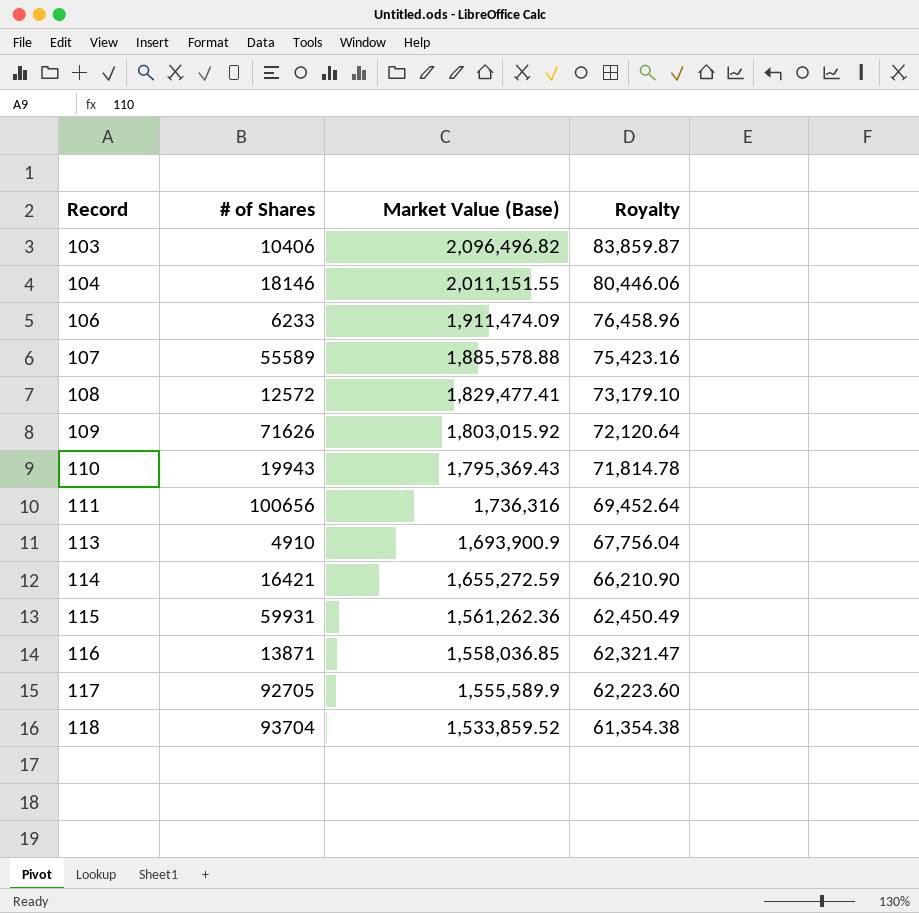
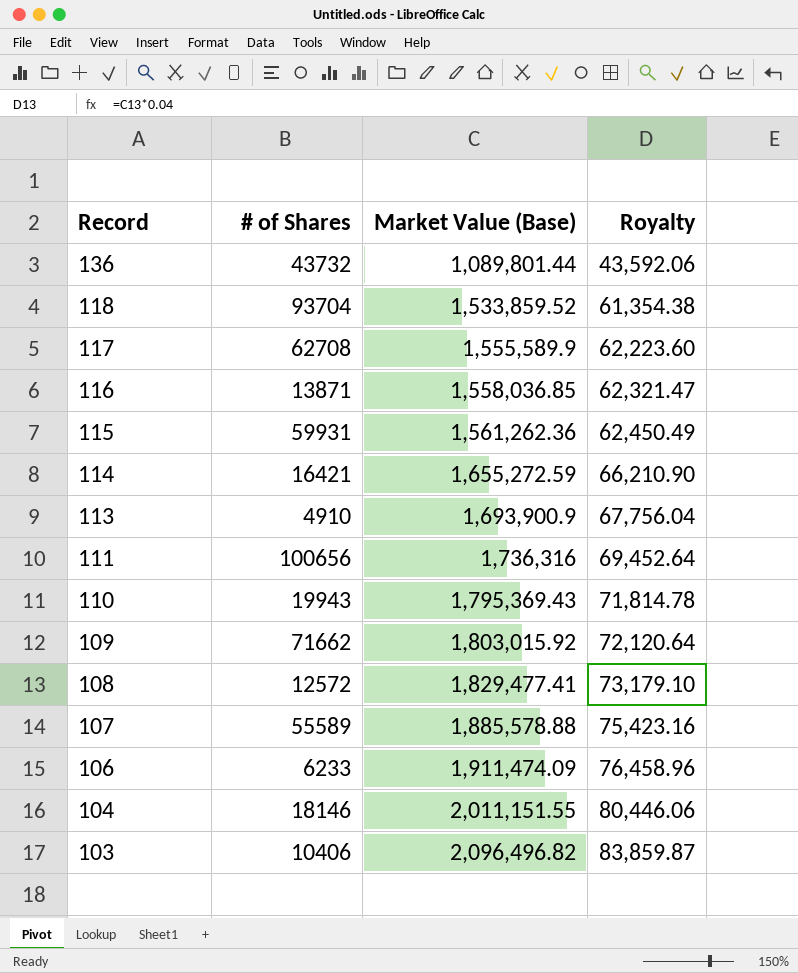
row order: Record ascending -> Record descending
row 136: none -> 43732 | 1,089,801.44 | 43,592.06
117 | # of Shares: 92705 -> 62708
109 | # of Shares: 71626 -> 71662

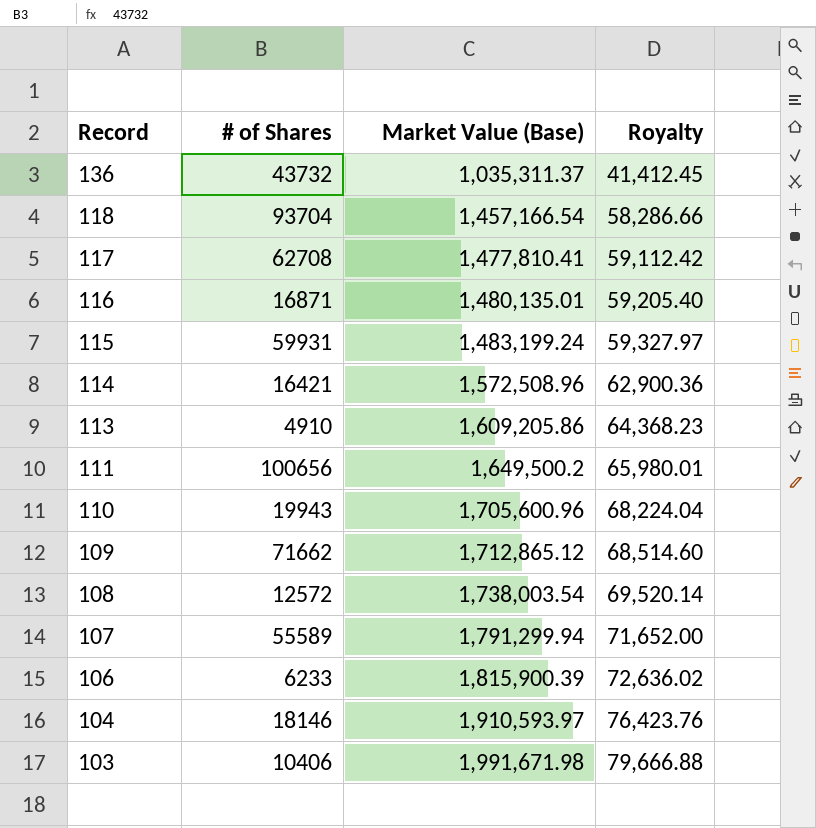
136 | Market Value (Base): 1,089,801.44 -> 1,035,311.37
136 | Royalty: 43,592.06 -> 41,412.45
118 | Market Value (Base): 1,533,859.52 -> 1,457,166.54
118 | Royalty: 61,354.38 -> 58,286.66
117 | Market Value (Base): 1,555,589.9 -> 1,477,810.41
117 | Royalty: 62,223.60 -> 59,112.42
116 | # of Shares: 13871 -> 16871
116 | Market Value (Base): 1,558,036.85 -> 1,480,135.01
116 | Royalty: 62,321.47 -> 59,205.40
115 | Market Value (Base): 1,561,262.36 -> 1,483,199.24
115 | Royalty: 62,450.49 -> 59,327.97
114 | Market Value (Base): 1,655,272.59 -> 1,572,508.96
114 | Royalty: 66,210.90 -> 62,900.36
113 | Market Value (Base): 1,693,900.9 -> 1,609,205.86
113 | Royalty: 67,756.04 -> 64,368.23
111 | Market Value (Base): 1,736,316 -> 1,649,500.2
111 | Royalty: 69,452.64 -> 65,980.01
110 | Market Value (Base): 1,795,369.43 -> 1,705,600.96
110 | Royalty: 71,814.78 -> 68,224.04
109 | Market Value (Base): 1,803,015.92 -> 1,712,865.12
109 | Royalty: 72,120.64 -> 68,514.60
108 | Market Value (Base): 1,829,477.41 -> 1,738,003.54
108 | Royalty: 73,179.10 -> 69,520.14
107 | Market Value (Base): 1,885,578.88 -> 1,791,299.94
107 | Royalty: 75,423.16 -> 71,652.00
106 | Market Value (Base): 1,911,474.09 -> 1,815,900.39
106 | Royalty: 76,458.96 -> 72,636.02
104 | Market Value (Base): 2,011,151.55 -> 1,910,593.97
104 | Royalty: 80,446.06 -> 76,423.76
103 | Market Value (Base): 2,096,496.82 -> 1,991,671.98
103 | Royalty: 83,859.87 -> 79,666.88

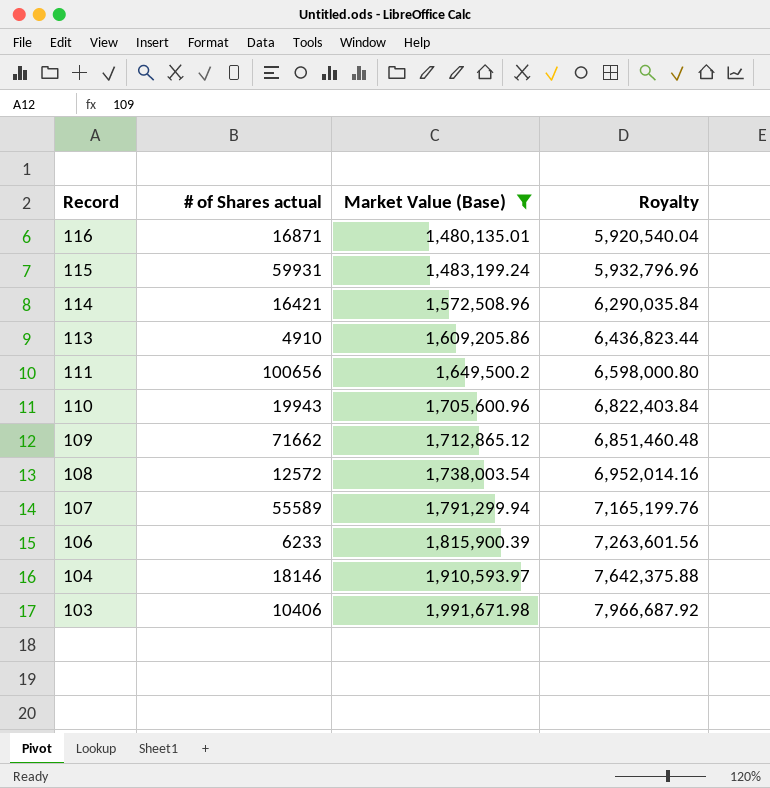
filter: none -> Market Value (Base) >= 1,480,135.01
column name: # of Shares -> # of Shares actual
column Royalty | formula: [Market Value (Base)] * 0.04 -> [Market Value (Base)] * 4

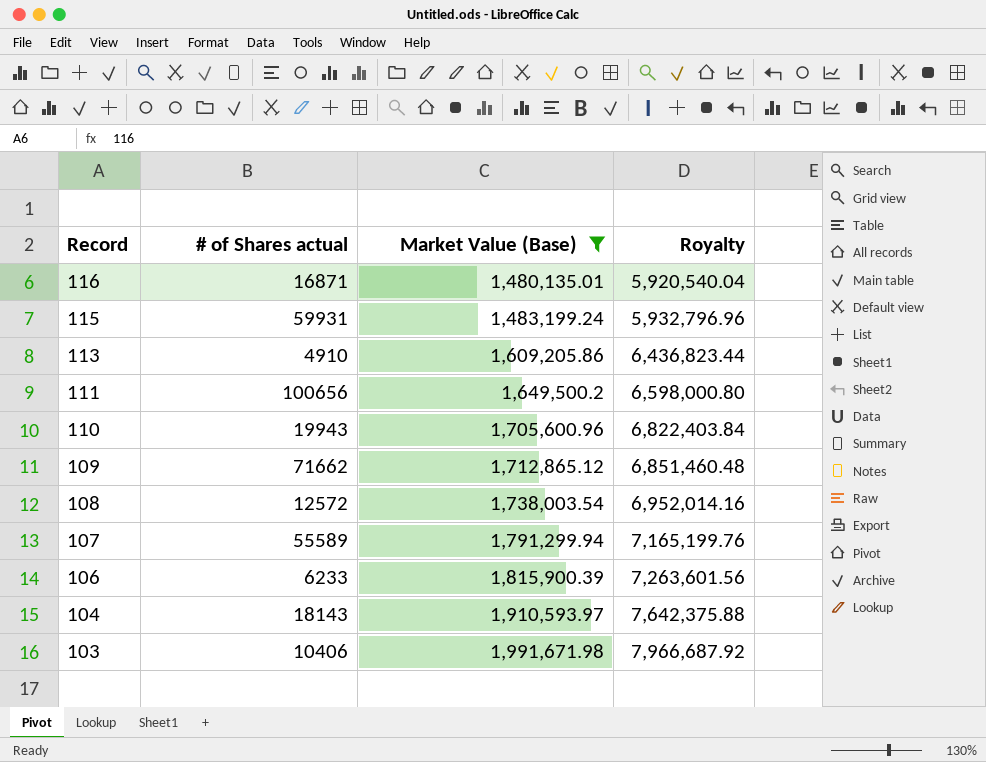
row 114: 16421 | 1,572,508.96 | 6,290,035.84 -> none
104 | # of Shares actual: 18146 -> 18143

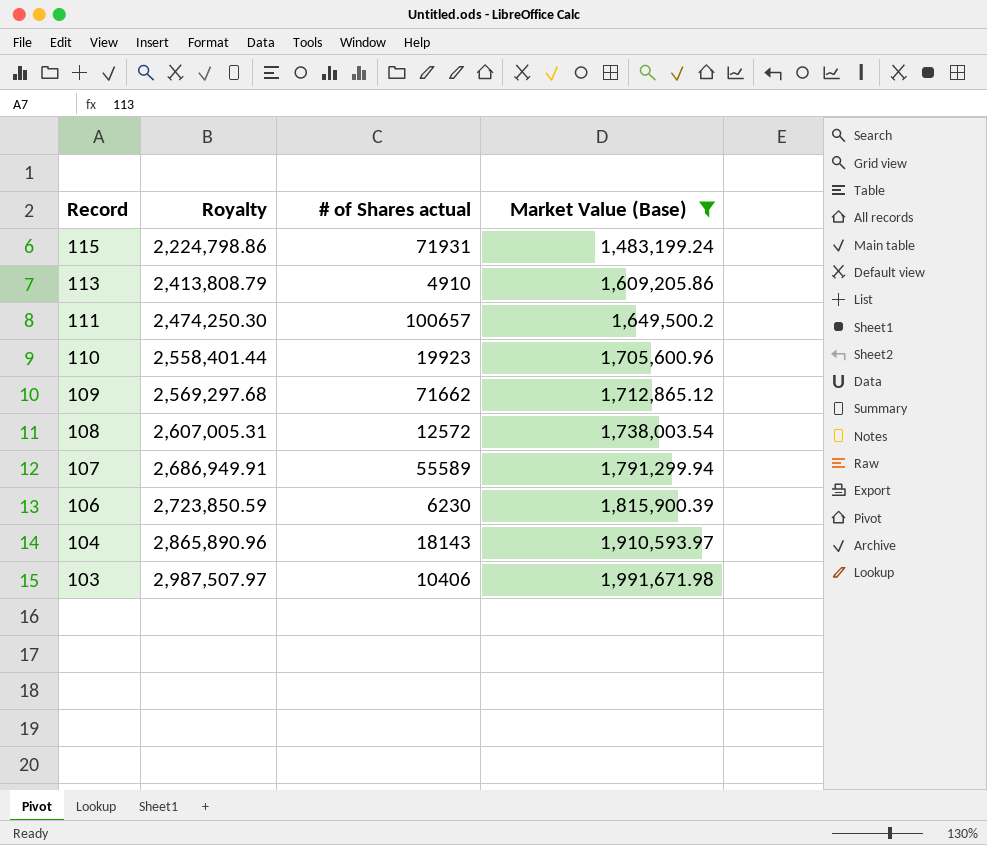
column Royalty | formula: [Market Value (Base)] * 4 -> [Market Value (Base)] * 1.5
column Royalty | position: 4 -> 2
row 116: 16871 | 1,480,135.01 | 5,920,540.04 -> none
115 | # of Shares actual: 59931 -> 71931
111 | # of Shares actual: 100656 -> 100657
110 | # of Shares actual: 19943 -> 19923
106 | # of Shares actual: 6233 -> 6230

